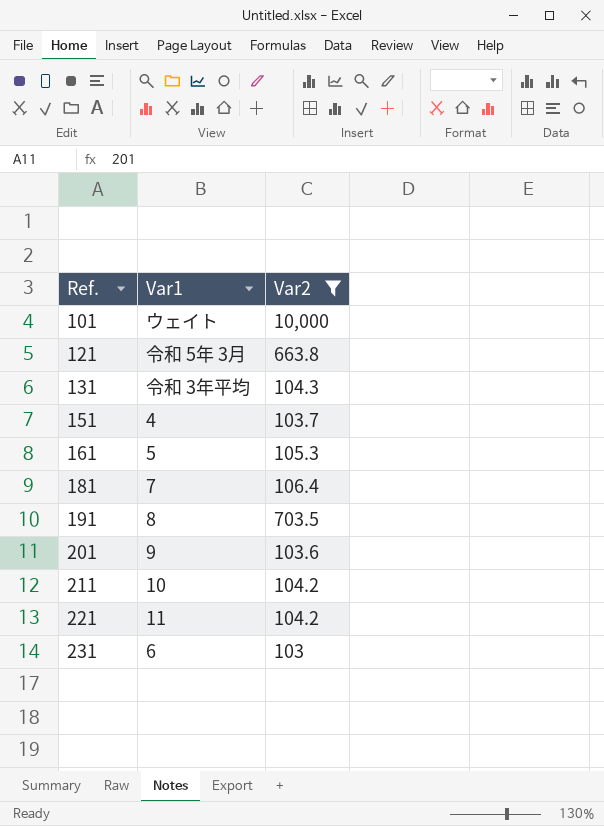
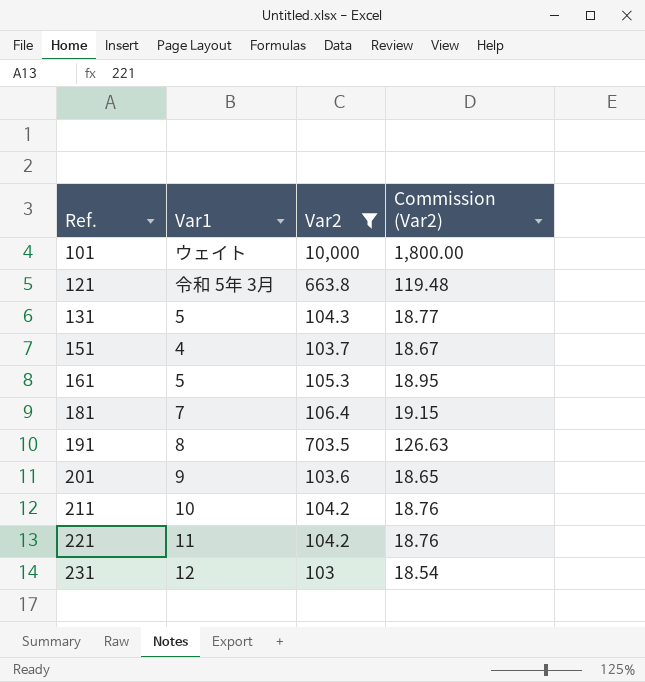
column Commission (Var2) | formula: none -> [Var2] * 0.18
131 | Var1: 令和 3年平均 -> 5
231 | Var1: 6 -> 12

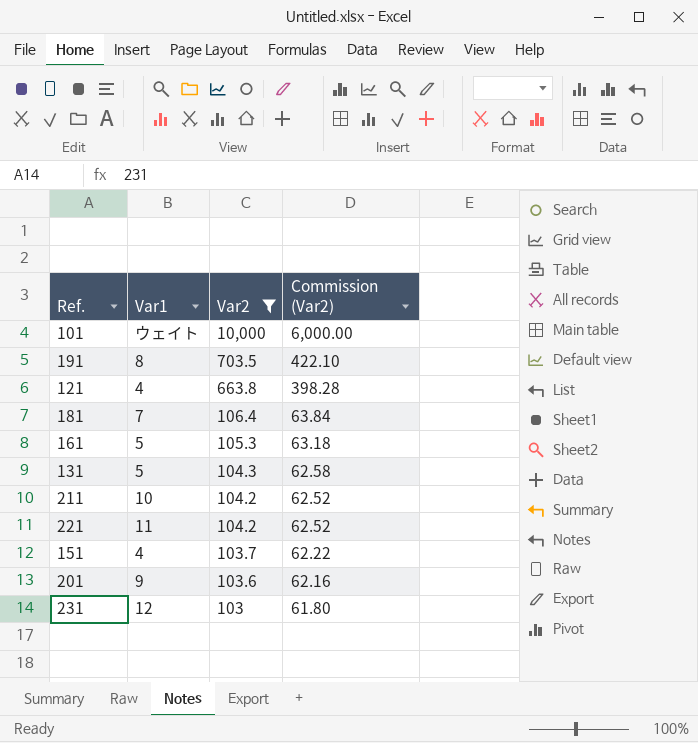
row order: Ref. ascending -> Var2 descending
column Commission (Var2) | formula: [Var2] * 0.18 -> [Var2] * 0.6
121 | Var1: 令和 5年 3月 -> 4

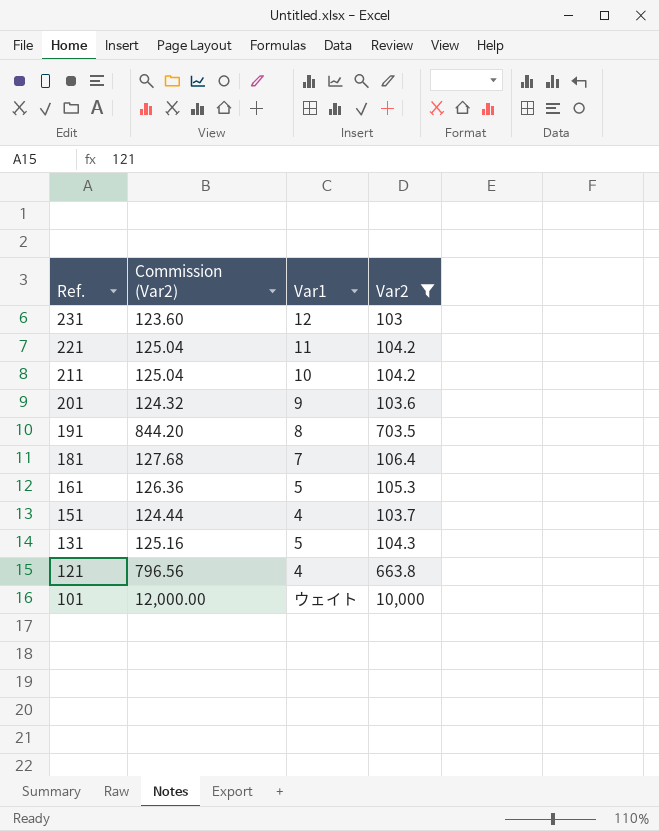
row order: Var2 descending -> Ref. descending
column Commission (Var2) | formula: [Var2] * 0.6 -> [Var2] * 1.2
column Commission (Var2) | position: 4 -> 2

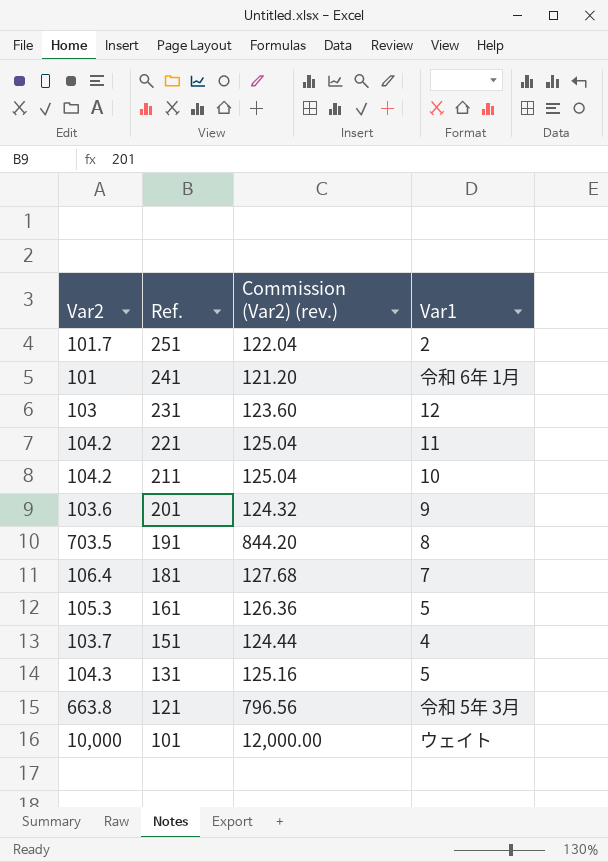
filter: Var2 >= 103 -> none
column Var2 | position: 4 -> 1
column name: Commission (Var2) -> Commission (Var2) (rev.)
121 | Var1: 4 -> 令和 5年 3月

